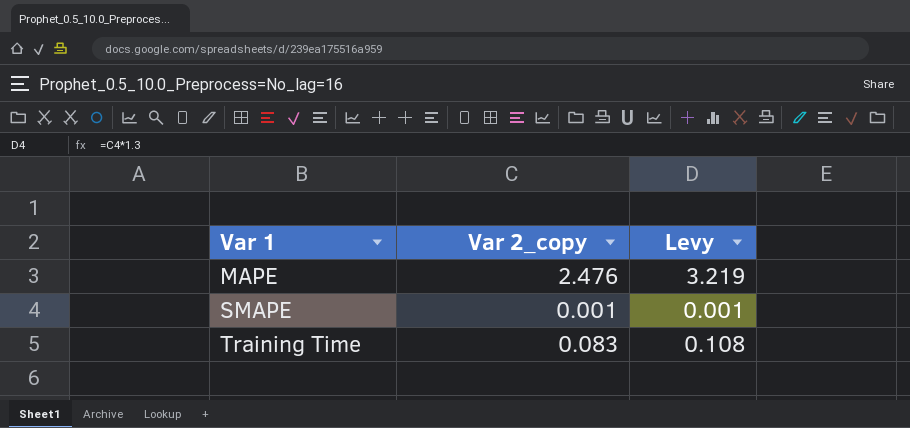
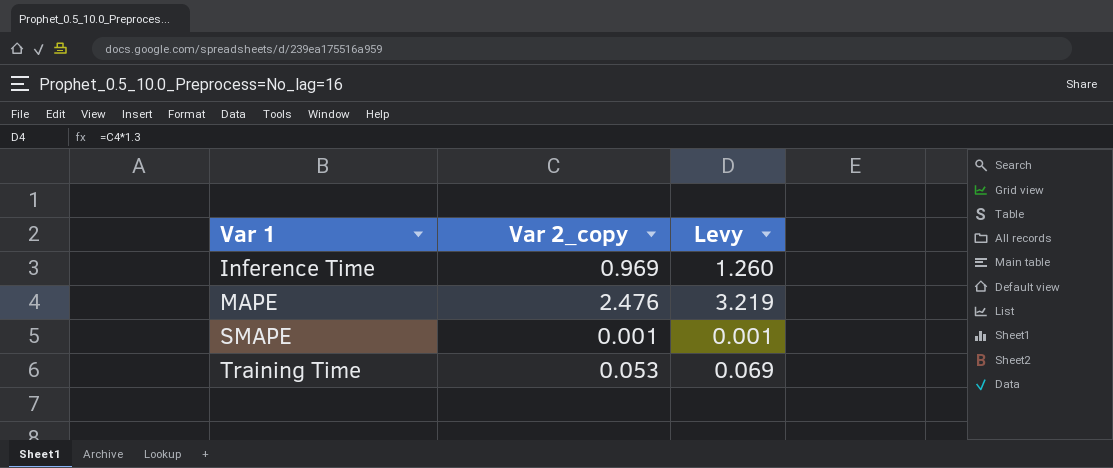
row Inference Time: none -> 0.969 | 1.260
Training Time | Var 2_copy: 0.083 -> 0.053
Training Time | Levy: 0.108 -> 0.069

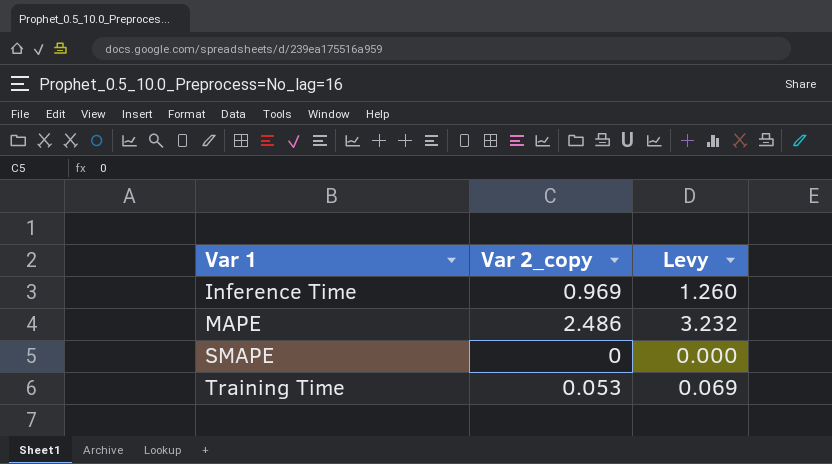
MAPE | Var 2_copy: 2.476 -> 2.486
MAPE | Levy: 3.219 -> 3.232
SMAPE | Var 2_copy: 0.001 -> 0
SMAPE | Levy: 0.001 -> 0.000

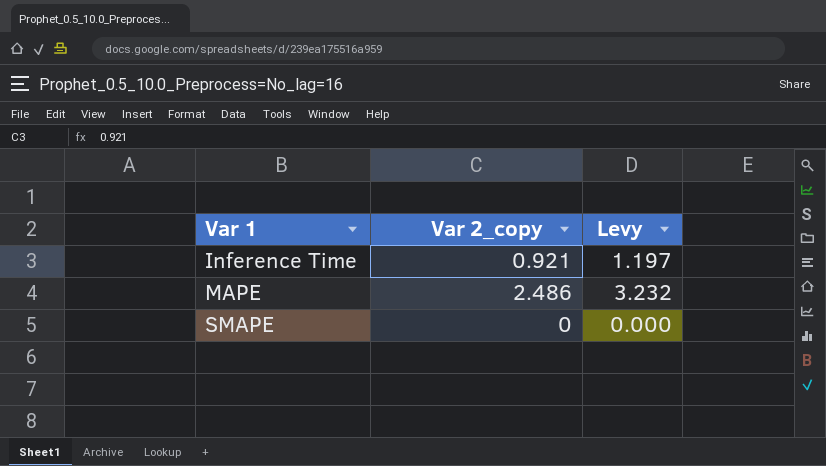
row Training Time: 0.053 | 0.069 -> none
Inference Time | Var 2_copy: 0.969 -> 0.921
Inference Time | Levy: 1.260 -> 1.197

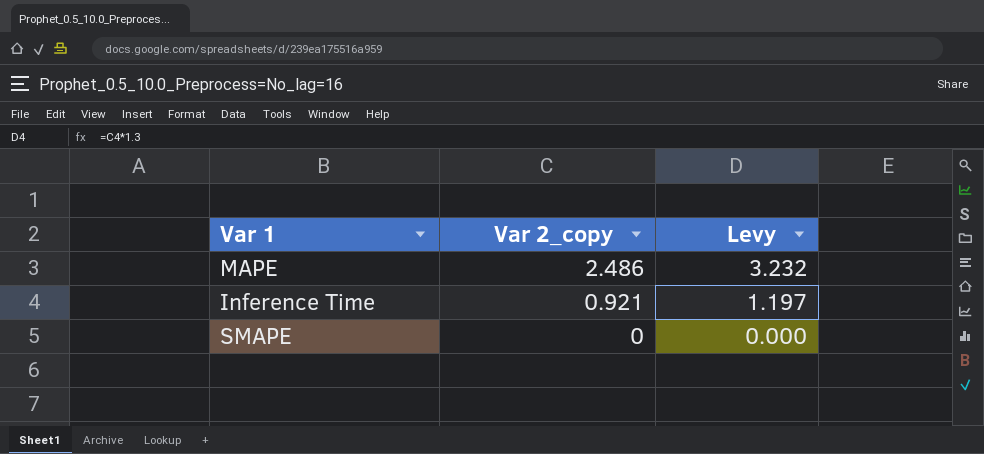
row order: Var 1 ascending -> Var 2_copy descending

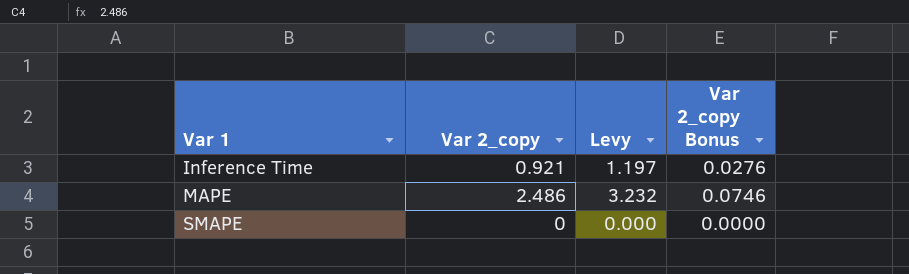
row order: Var 2_copy descending -> Var 1 ascending
column Var 2_copy Bonus | formula: none -> [Var 2_copy] * 0.03

